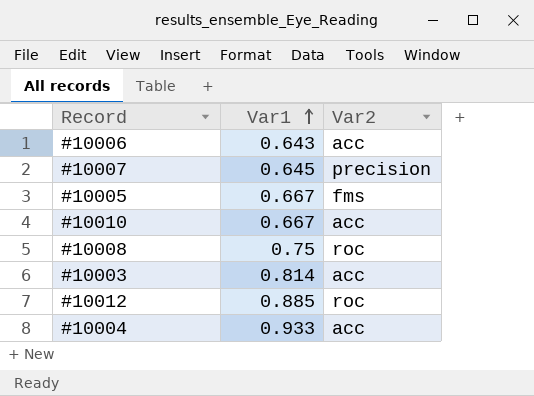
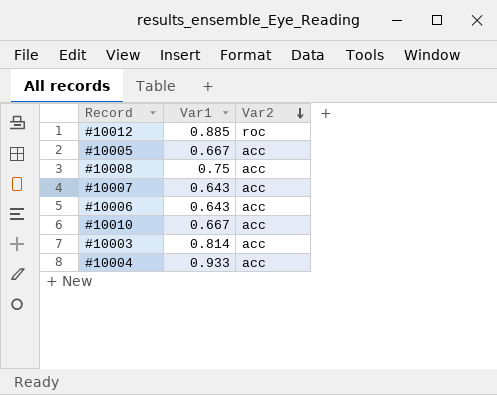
row order: Var1 ascending -> Var2 descending
#10005 | Var2: fms -> acc
#10008 | Var2: roc -> acc
#10007 | Var1: 0.645 -> 0.643
#10007 | Var2: precision -> acc

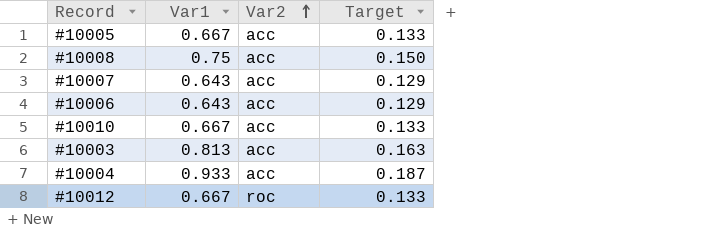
row order: Var2 descending -> Var2 ascending
column Target | formula: none -> [Var1] * 0.2
#10003 | Var1: 0.814 -> 0.813
#10012 | Var1: 0.885 -> 0.667

